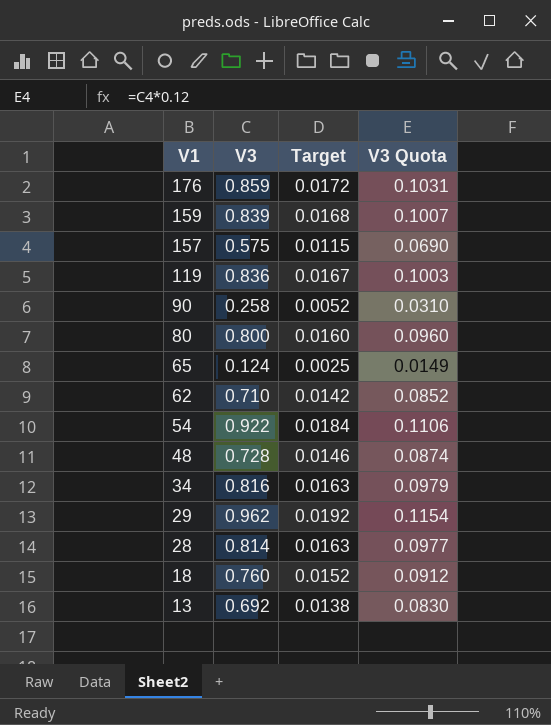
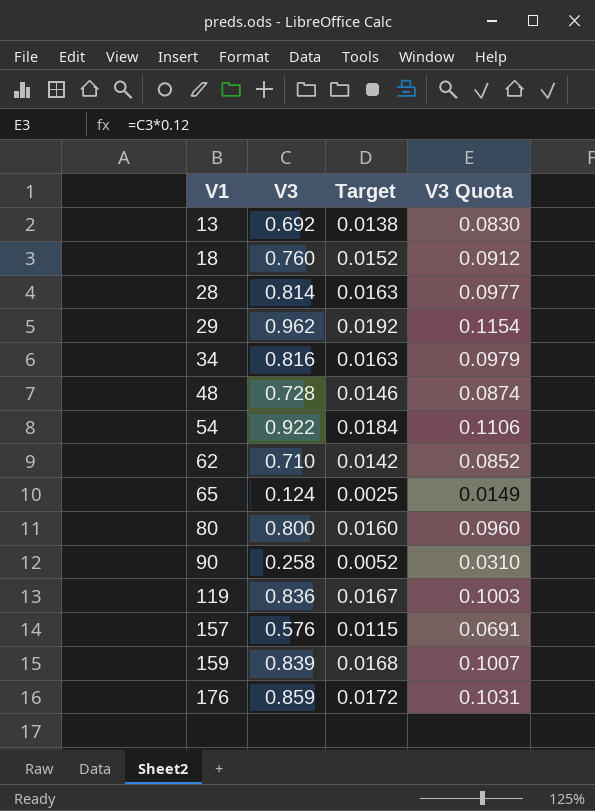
row order: V1 descending -> V1 ascending
157 | V3: 0.575 -> 0.576
157 | V3 Quota: 0.0690 -> 0.0691

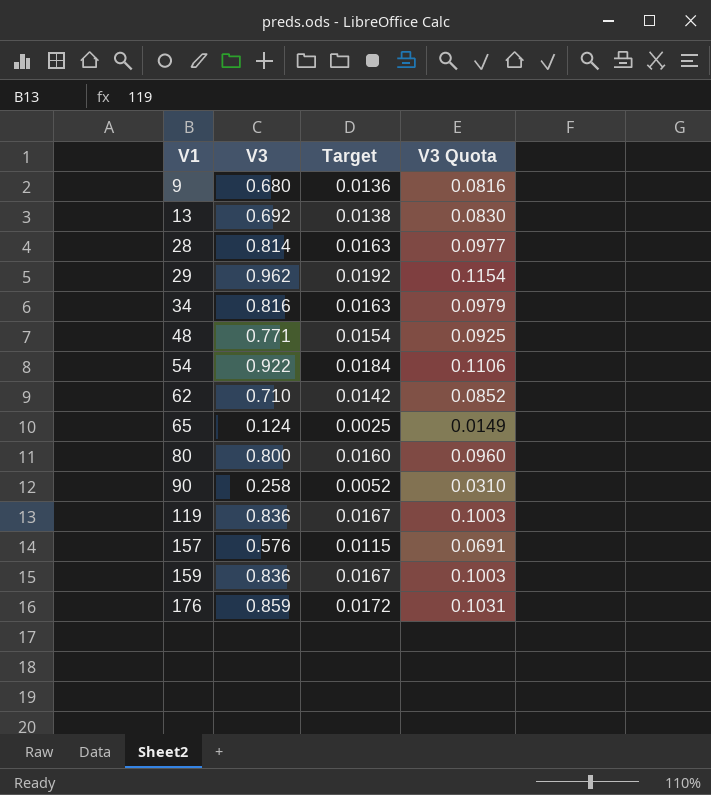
row 18: 0.760 | 0.0152 | 0.0912 -> none
row 9: none -> 0.680 | 0.0136 | 0.0816
48 | V3: 0.728 -> 0.771
48 | Target: 0.0146 -> 0.0154
48 | V3 Quota: 0.0874 -> 0.0925
159 | V3: 0.839 -> 0.836
159 | Target: 0.0168 -> 0.0167
159 | V3 Quota: 0.1007 -> 0.1003

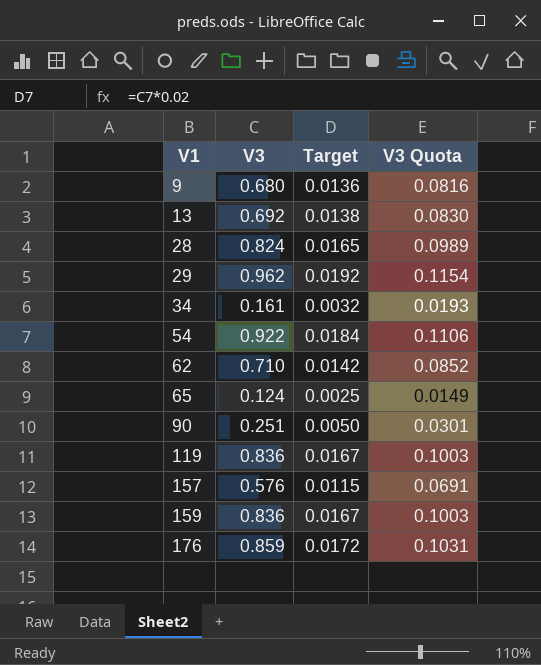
row 48: 0.771 | 0.0154 | 0.0925 -> none
row 80: 0.800 | 0.0160 | 0.0960 -> none
28 | V3: 0.814 -> 0.824
28 | Target: 0.0163 -> 0.0165
28 | V3 Quota: 0.0977 -> 0.0989
34 | V3: 0.816 -> 0.161
34 | Target: 0.0163 -> 0.0032
34 | V3 Quota: 0.0979 -> 0.0193
90 | V3: 0.258 -> 0.251
90 | Target: 0.0052 -> 0.0050
90 | V3 Quota: 0.0310 -> 0.0301

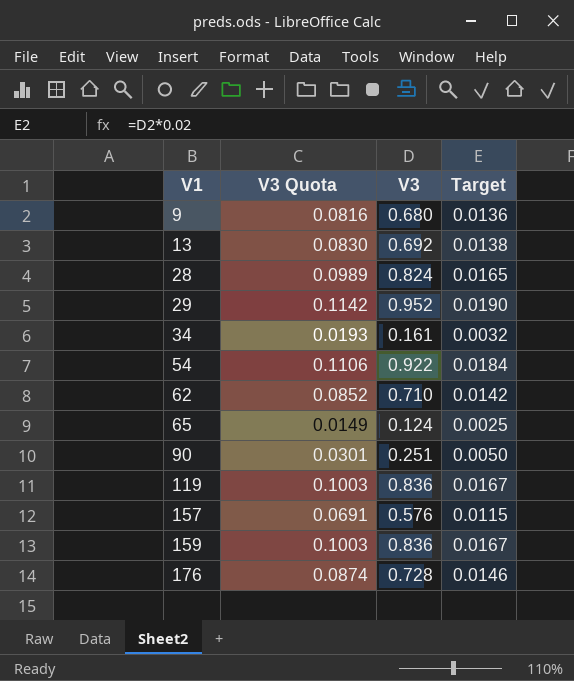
column V3 Quota | position: 4 -> 2
29 | V3 Quota: 0.1154 -> 0.1142
29 | V3: 0.962 -> 0.952
29 | Target: 0.0192 -> 0.0190
176 | V3 Quota: 0.1031 -> 0.0874
176 | V3: 0.859 -> 0.728
176 | Target: 0.0172 -> 0.0146

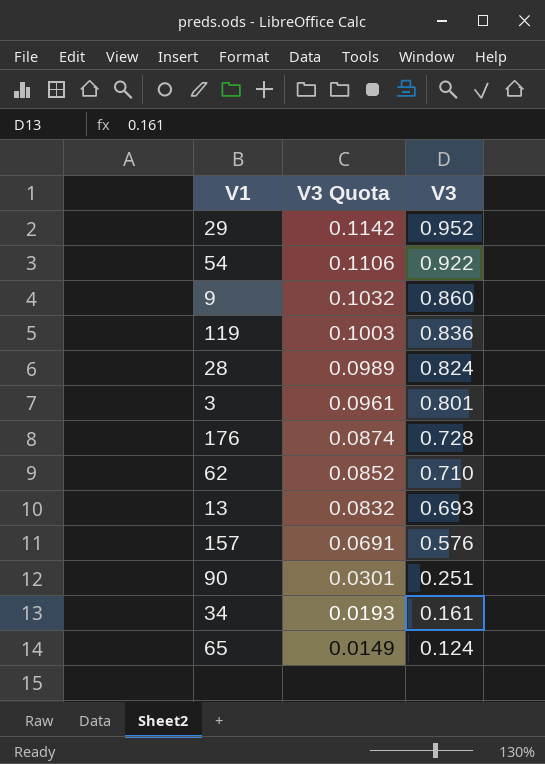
row order: V1 ascending -> V3 Quota descending
column Target | formula: [V3] * 0.02 -> none
row 159: 0.1003 | 0.836 | 0.0167 -> none
9 | V3 Quota: 0.0816 -> 0.1032
9 | V3: 0.680 -> 0.860
row 3: none -> 0.0961 | 0.801
13 | V3 Quota: 0.0830 -> 0.0832
13 | V3: 0.692 -> 0.693

